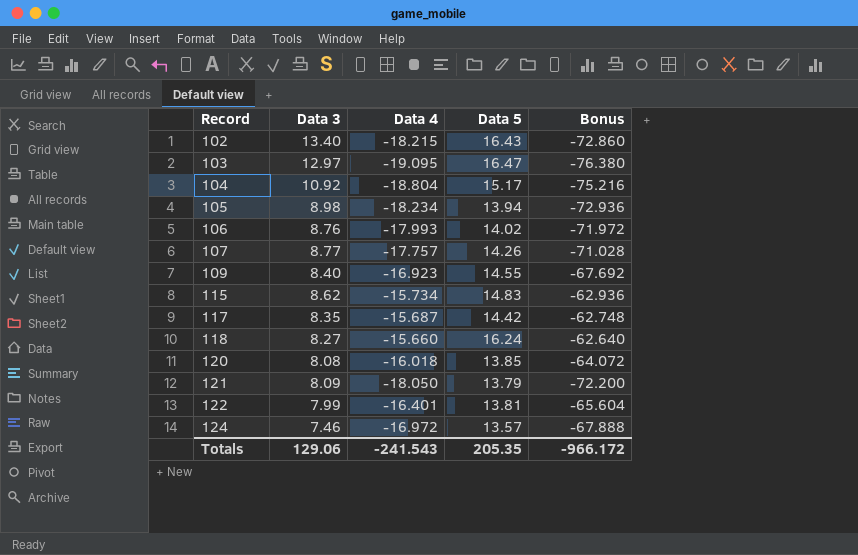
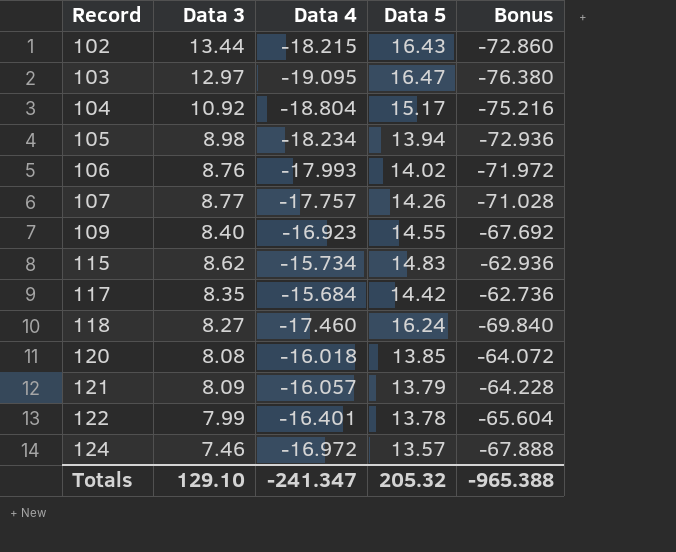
102 | Data 3: 13.40 -> 13.44
117 | Data 4: -15.687 -> -15.684
117 | Bonus: -62.748 -> -62.736
118 | Data 4: -15.660 -> -17.460
118 | Bonus: -62.640 -> -69.840
121 | Data 4: -18.050 -> -16.057
121 | Bonus: -72.200 -> -64.228
122 | Data 5: 13.81 -> 13.78
Totals | Data 3: 129.06 -> 129.10
Totals | Data 4: -241.543 -> -241.347
Totals | Data 5: 205.35 -> 205.32
Totals | Bonus: -966.172 -> -965.388

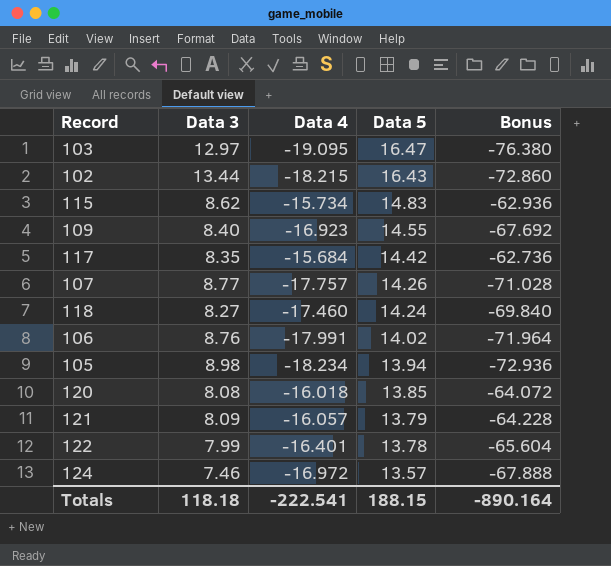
row order: Record ascending -> Data 5 descending
row 104: 10.92 | -18.804 | 15.17 | -75.216 -> none
118 | Data 5: 16.24 -> 14.24
106 | Data 4: -17.993 -> -17.991
106 | Bonus: -71.972 -> -71.964
Totals | Data 3: 129.10 -> 118.18
Totals | Data 4: -241.347 -> -222.541
Totals | Data 5: 205.32 -> 188.15
Totals | Bonus: -965.388 -> -890.164

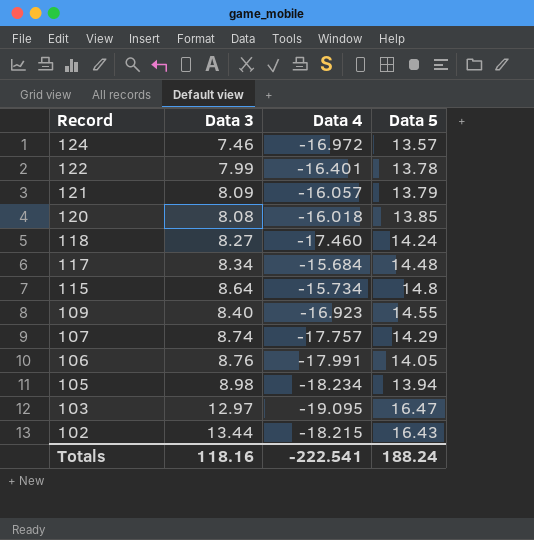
row order: Data 5 descending -> Record descending
column Bonus | formula: [Data 4] * 4 -> none
117 | Data 3: 8.35 -> 8.34
117 | Data 5: 14.42 -> 14.48
115 | Data 3: 8.62 -> 8.64
115 | Data 5: 14.83 -> 14.8
107 | Data 3: 8.77 -> 8.74
107 | Data 5: 14.26 -> 14.29
106 | Data 5: 14.02 -> 14.05
Totals | Data 3: 118.18 -> 118.16
Totals | Data 5: 188.15 -> 188.24

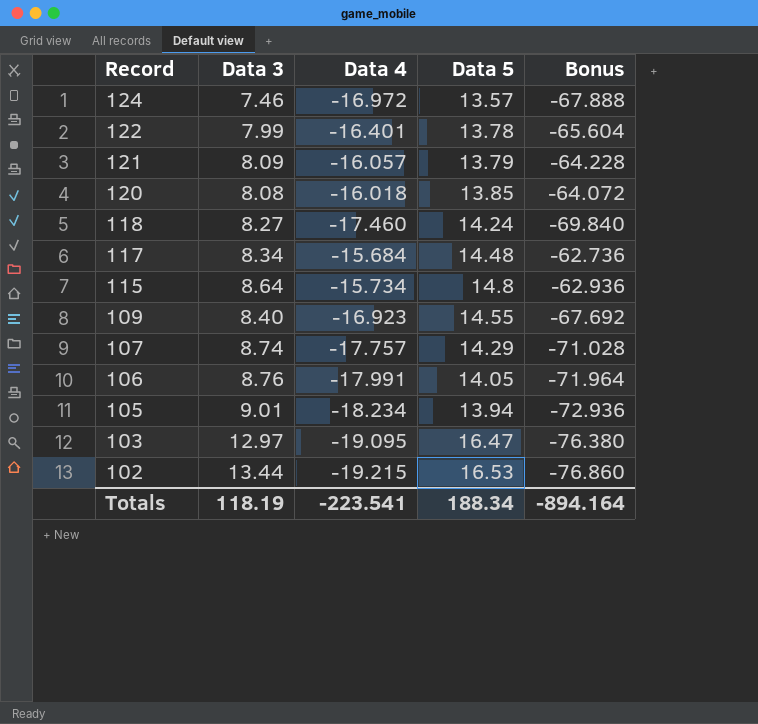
column Bonus | formula: none -> [Data 4] * 4
105 | Data 3: 8.98 -> 9.01
102 | Data 4: -18.215 -> -19.215
102 | Data 5: 16.43 -> 16.53
Totals | Data 3: 118.16 -> 118.19
Totals | Data 4: -222.541 -> -223.541
Totals | Data 5: 188.24 -> 188.34

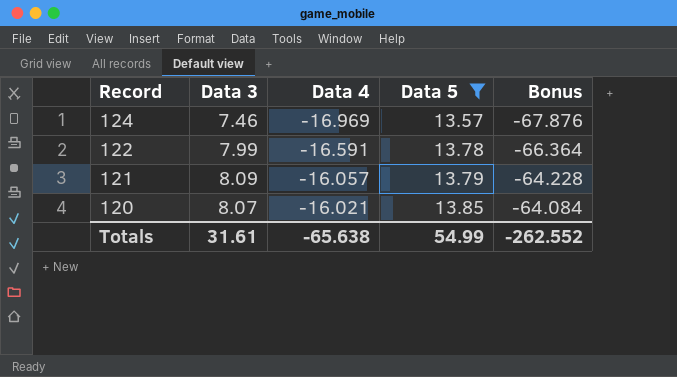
filter: none -> Data 5 <= 13.85
124 | Data 4: -16.972 -> -16.969
124 | Bonus: -67.888 -> -67.876
122 | Data 4: -16.401 -> -16.591
122 | Bonus: -65.604 -> -66.364
120 | Data 3: 8.08 -> 8.07
120 | Data 4: -16.018 -> -16.021
120 | Bonus: -64.072 -> -64.084
Totals | Data 3: 118.19 -> 31.61
Totals | Data 4: -223.541 -> -65.638
Totals | Data 5: 188.34 -> 54.99
Totals | Bonus: -894.164 -> -262.552

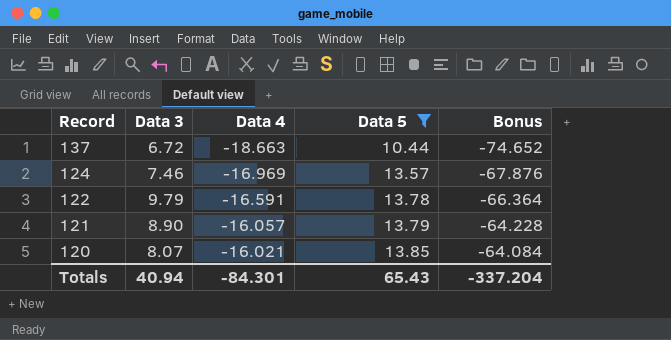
row 137: none -> 6.72 | -18.663 | 10.44 | -74.652
122 | Data 3: 7.99 -> 9.79
121 | Data 3: 8.09 -> 8.90
Totals | Data 3: 31.61 -> 40.94
Totals | Data 4: -65.638 -> -84.301
Totals | Data 5: 54.99 -> 65.43
Totals | Bonus: -262.552 -> -337.204

